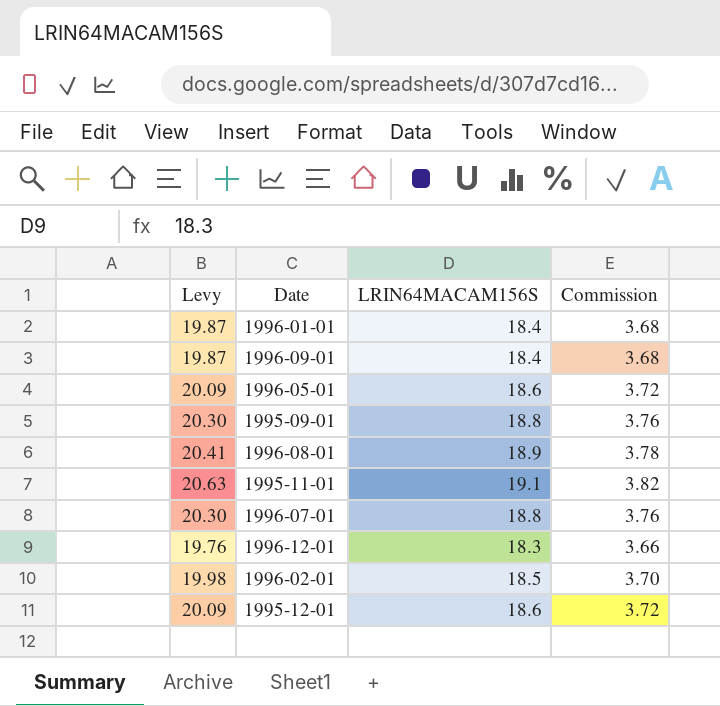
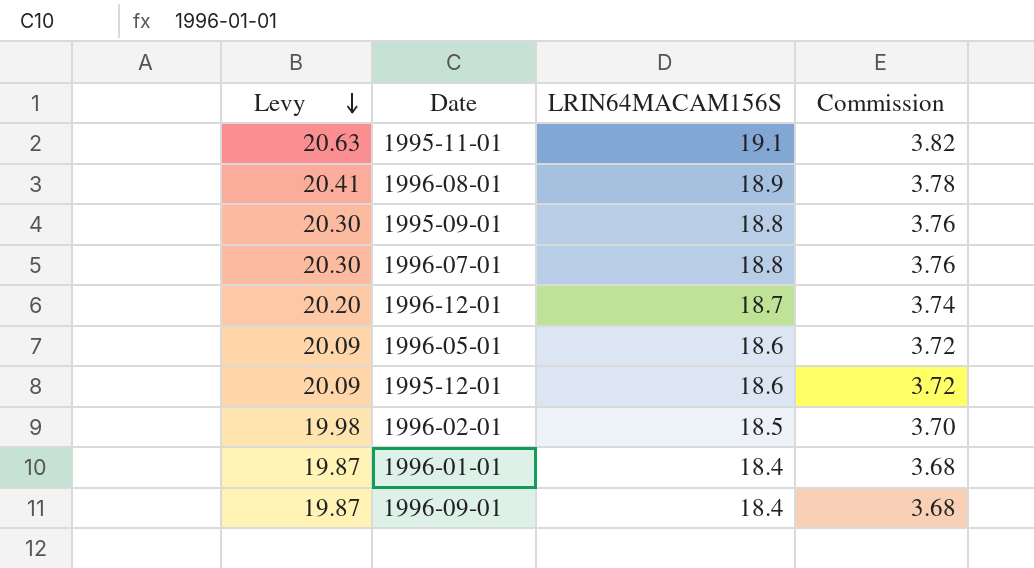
row order: none -> Levy descending
1996-12-01 | Levy: 19.76 -> 20.20
1996-12-01 | LRIN64MACAM156S: 18.3 -> 18.7
1996-12-01 | Commission: 3.66 -> 3.74

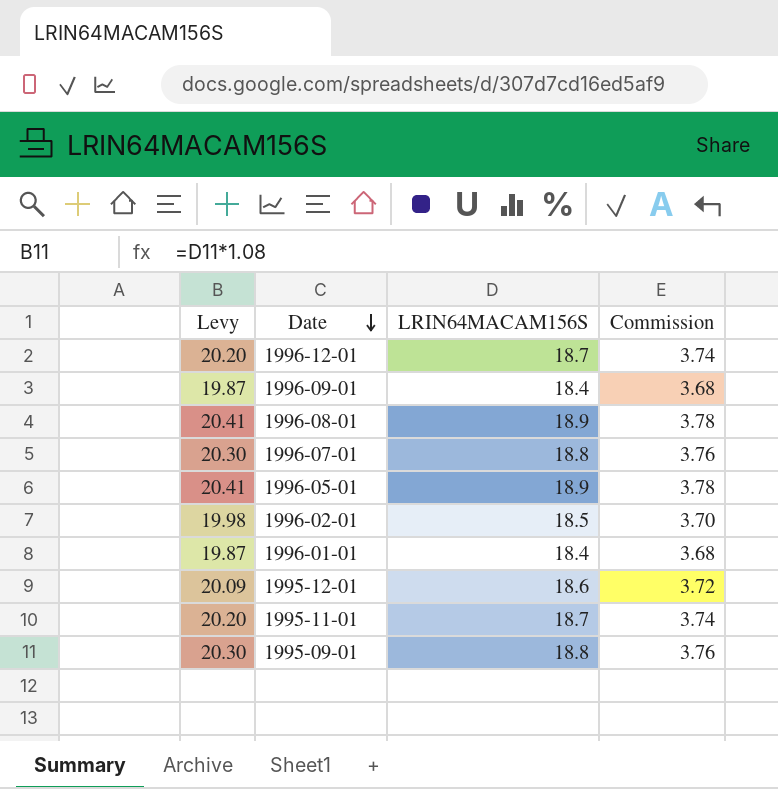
row order: Levy descending -> Date descending
1996-05-01 | Levy: 20.09 -> 20.41
1996-05-01 | LRIN64MACAM156S: 18.6 -> 18.9
1996-05-01 | Commission: 3.72 -> 3.78
1995-11-01 | Levy: 20.63 -> 20.20
1995-11-01 | LRIN64MACAM156S: 19.1 -> 18.7
1995-11-01 | Commission: 3.82 -> 3.74

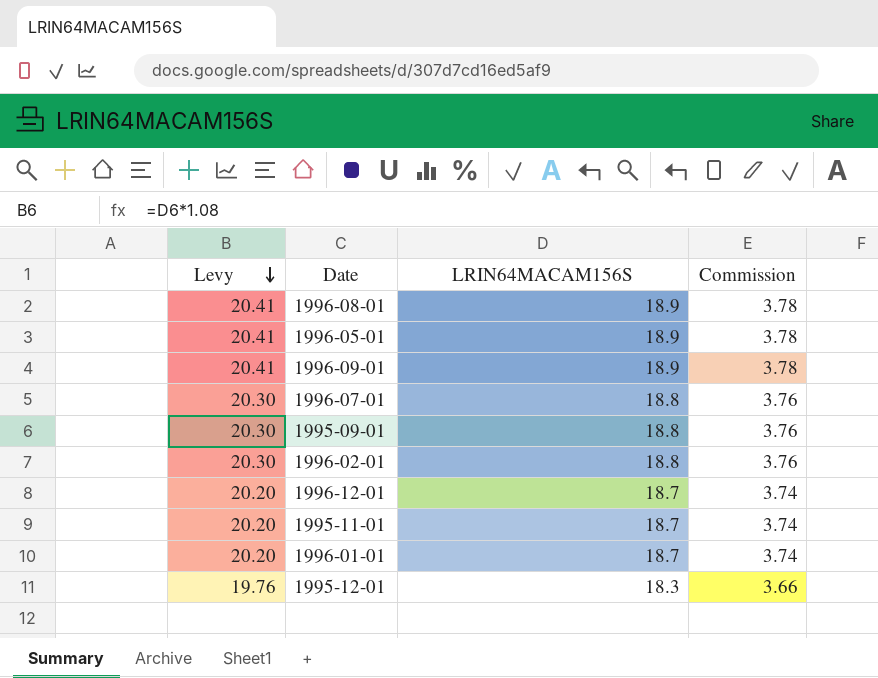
row order: Date descending -> Levy descending
1996-09-01 | Levy: 19.87 -> 20.41
1996-09-01 | LRIN64MACAM156S: 18.4 -> 18.9
1996-09-01 | Commission: 3.68 -> 3.78
1996-02-01 | Levy: 19.98 -> 20.30
1996-02-01 | LRIN64MACAM156S: 18.5 -> 18.8
1996-02-01 | Commission: 3.70 -> 3.76
1996-01-01 | Levy: 19.87 -> 20.20
1996-01-01 | LRIN64MACAM156S: 18.4 -> 18.7
1996-01-01 | Commission: 3.68 -> 3.74
1995-12-01 | Levy: 20.09 -> 19.76
1995-12-01 | LRIN64MACAM156S: 18.6 -> 18.3
1995-12-01 | Commission: 3.72 -> 3.66

